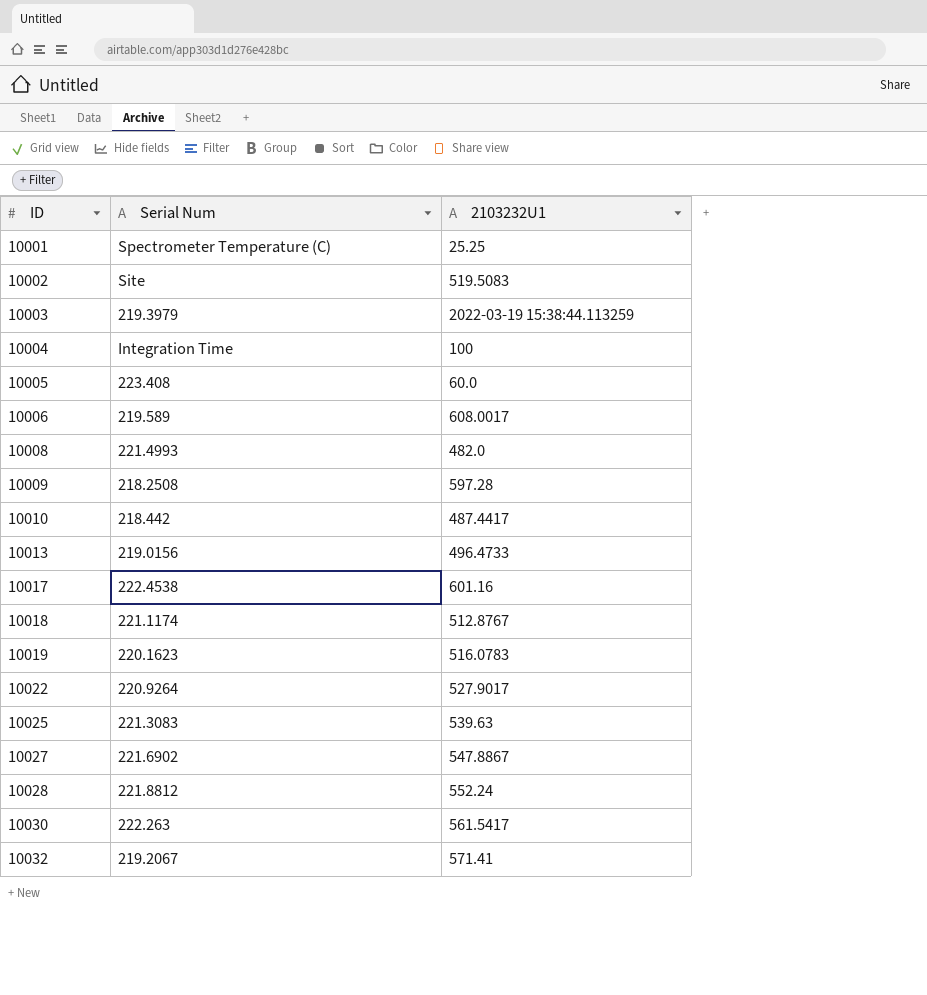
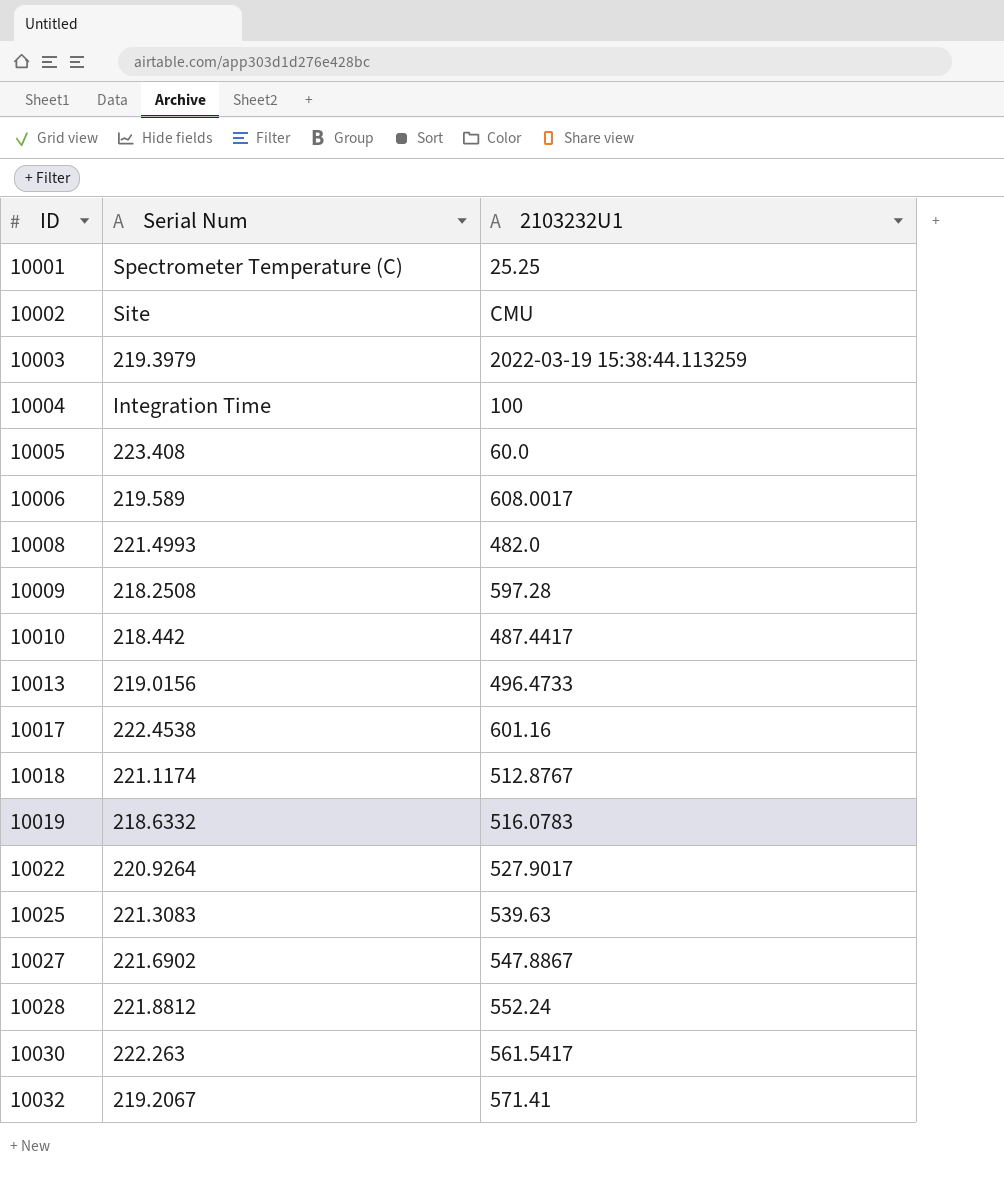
10002 | 2103232U1: 519.5083 -> CMU
10019 | Serial Num: 220.1623 -> 218.6332

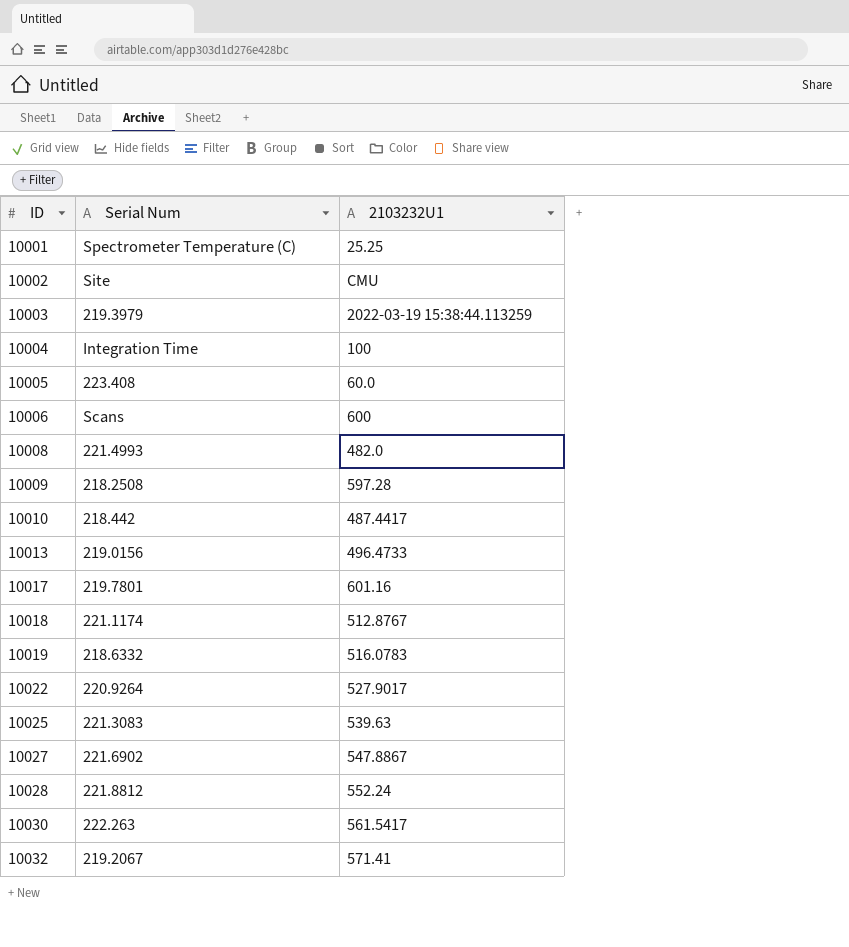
10006 | Serial Num: 219.589 -> Scans
10006 | 2103232U1: 608.0017 -> 600
10017 | Serial Num: 222.4538 -> 219.7801

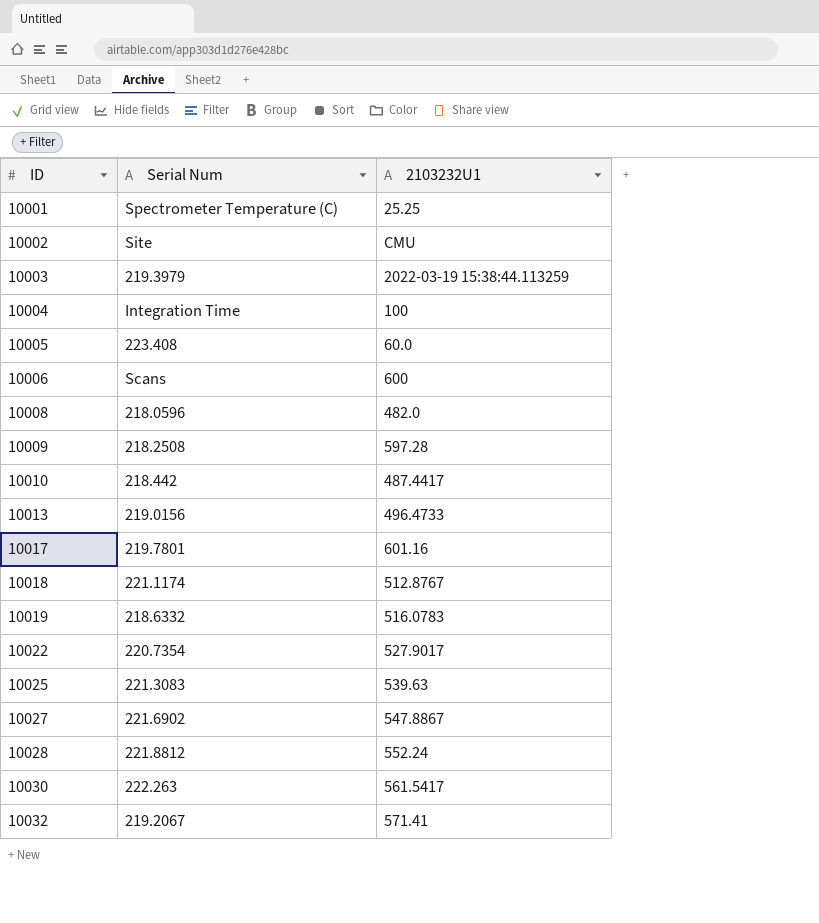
10008 | Serial Num: 221.4993 -> 218.0596
10022 | Serial Num: 220.9264 -> 220.7354

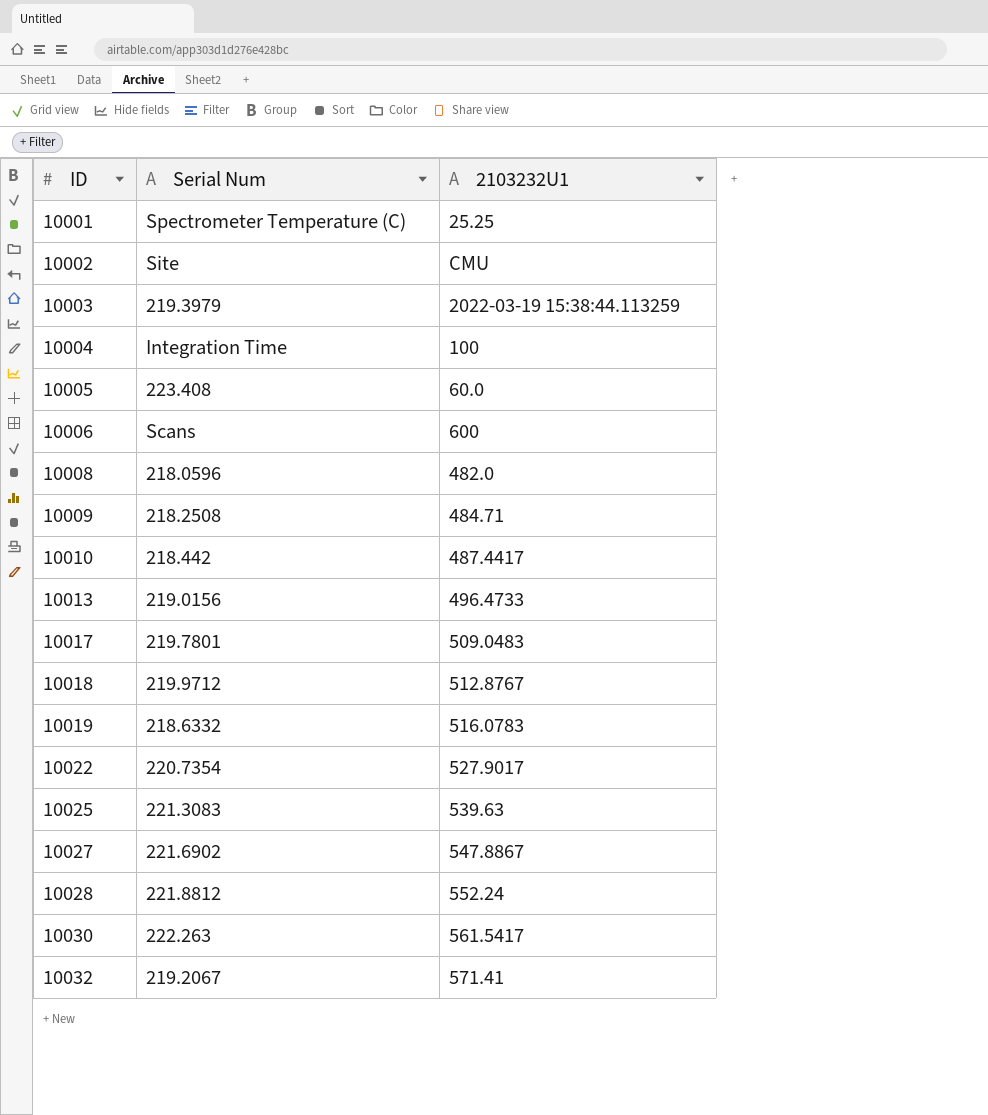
10009 | 2103232U1: 597.28 -> 484.71
10017 | 2103232U1: 601.16 -> 509.0483
10018 | Serial Num: 221.1174 -> 219.9712

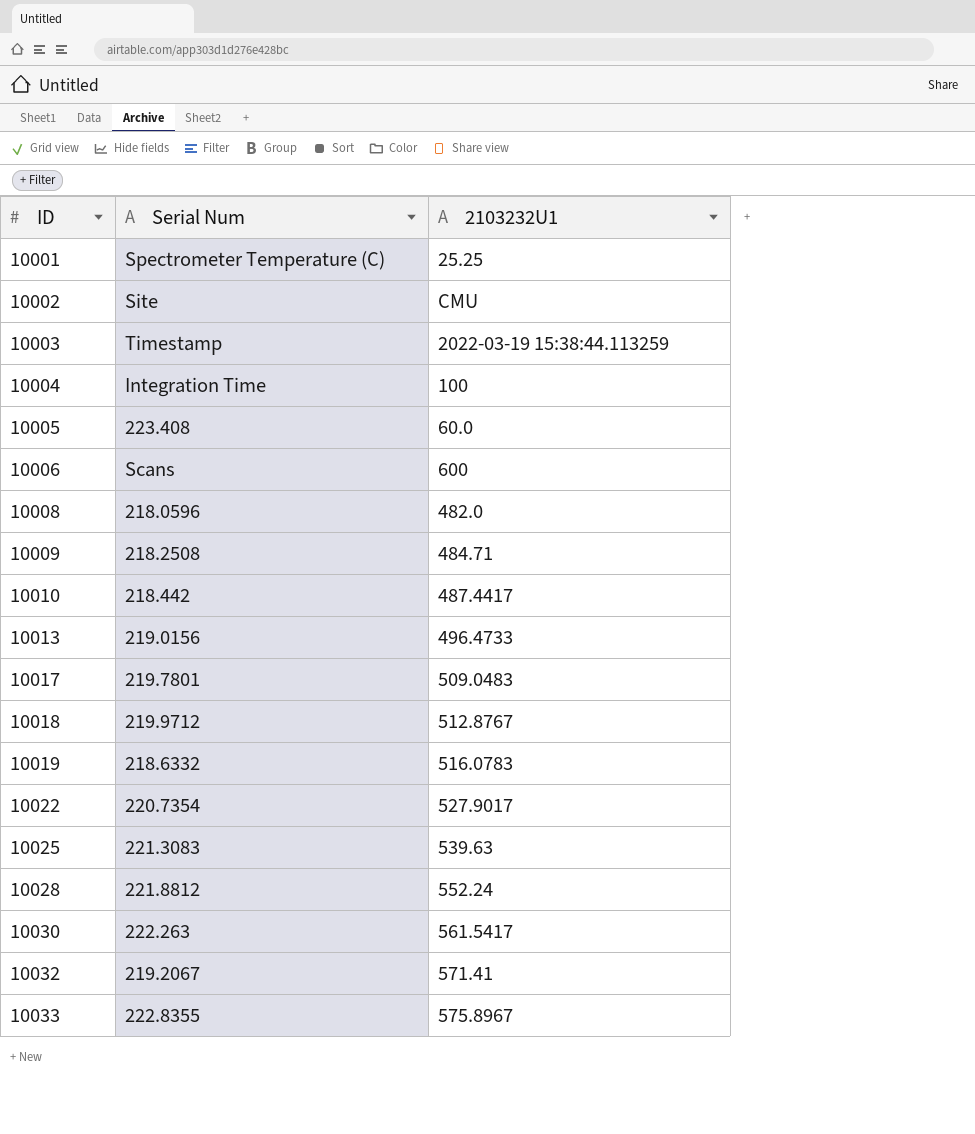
row 10027: 221.6902 | 547.8867 -> none
10003 | Serial Num: 219.3979 -> Timestamp
row 10033: none -> 222.8355 | 575.8967

